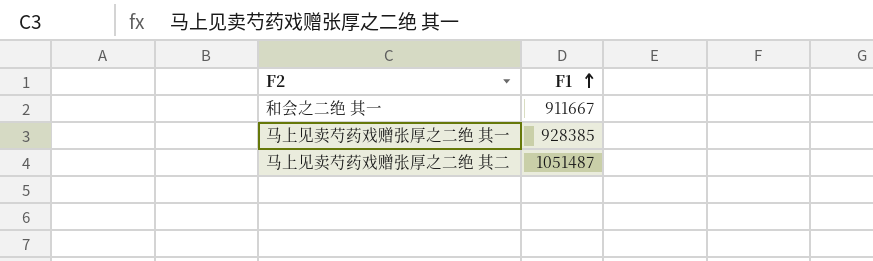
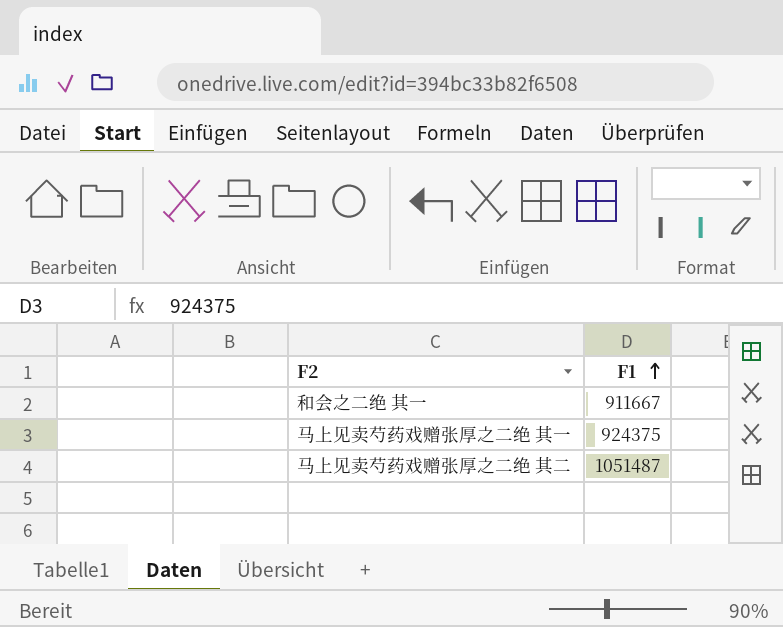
马上见卖芍药戏赠张厚之二绝 其一 | F1: 928385 -> 924375

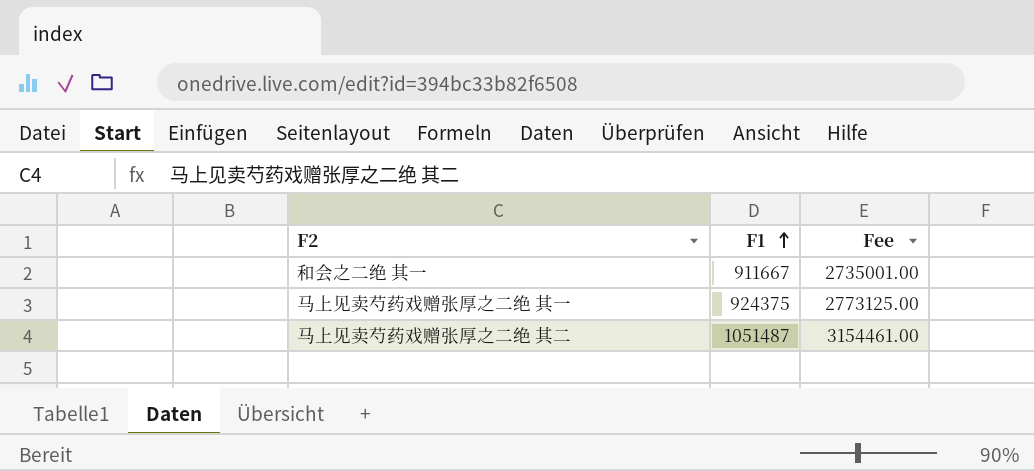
column Fee | formula: none -> [F1] * 3

